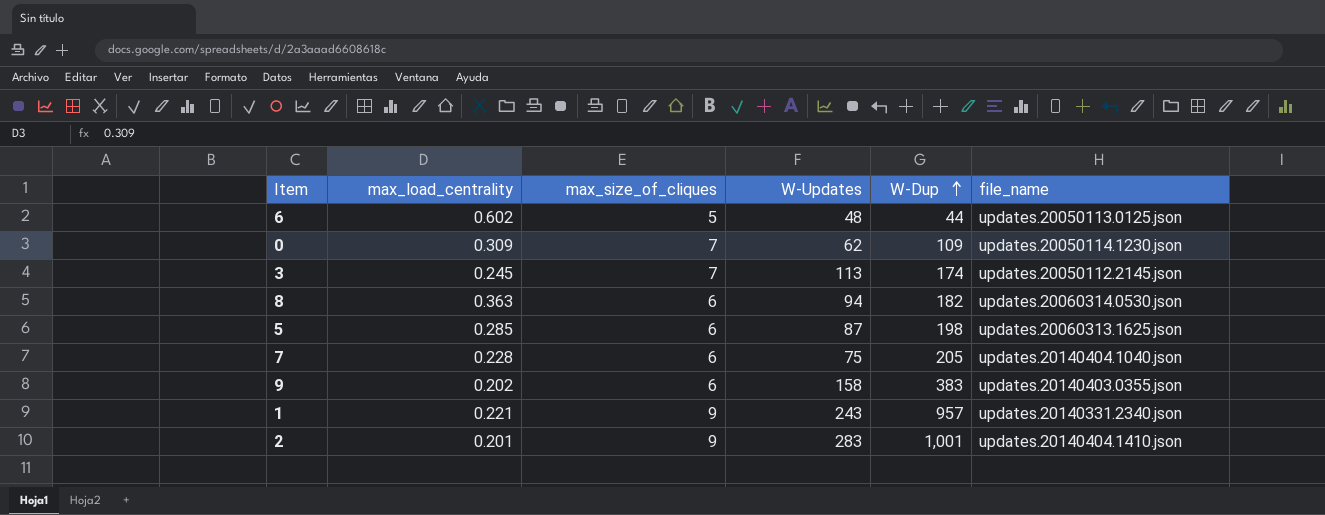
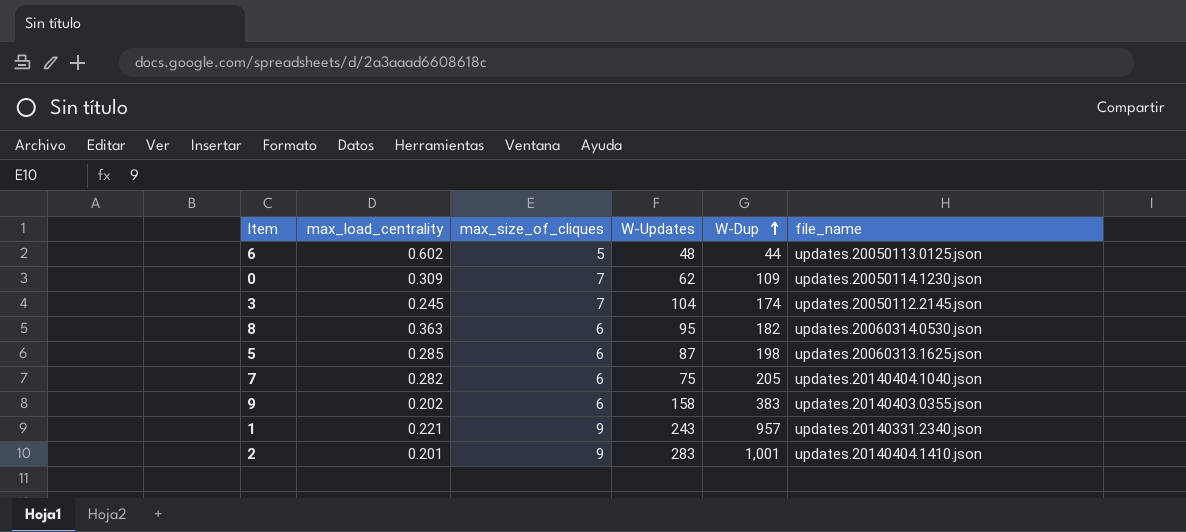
3 | W-Updates: 113 -> 104
8 | W-Updates: 94 -> 95
7 | max_load_centrality: 0.228 -> 0.282

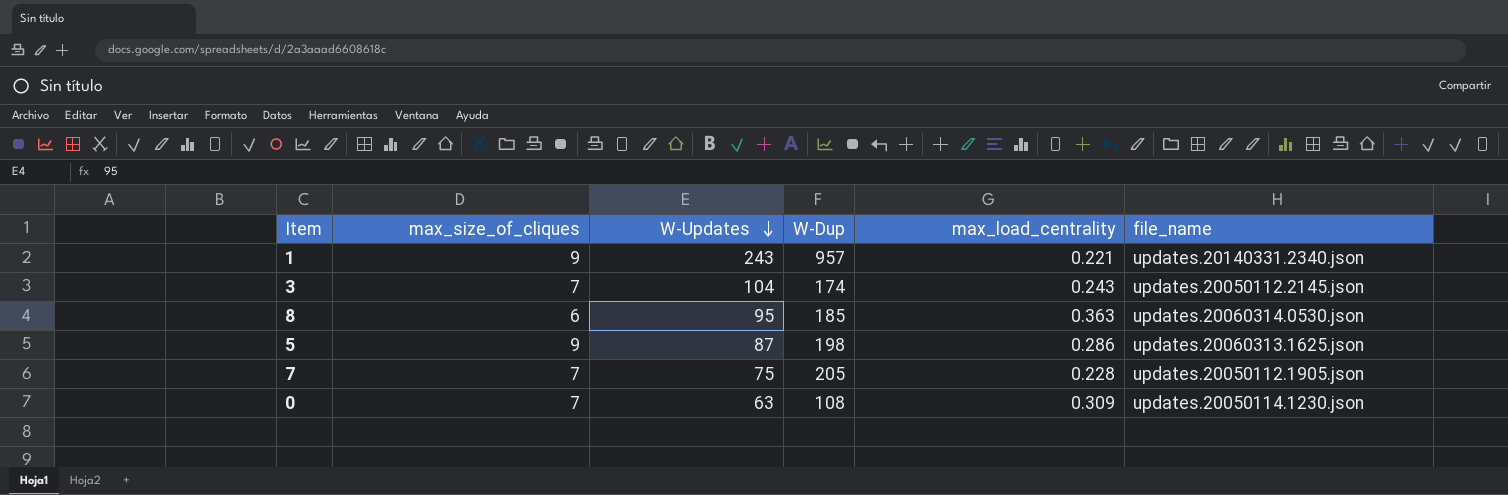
row order: W-Dup ascending -> W-Updates descending
column max_load_centrality | position: 2 -> 5
row 6: 0.602 | 5 | 48 | 44 | updates.20050113.0125.json -> none
row 9: 0.202 | 6 | 158 | 383 | updates.20140403.0355.json -> none
row 2: 0.201 | 9 | 283 | 1,001 | updates.20140404.1410.json -> none
3 | max_load_centrality: 0.245 -> 0.243
8 | W-Dup: 182 -> 185
5 | max_size_of_cliques: 6 -> 9
5 | max_load_centrality: 0.285 -> 0.286
7 | max_size_of_cliques: 6 -> 7
7 | max_load_centrality: 0.282 -> 0.228
7 | file_name: updates.20140404.1040.json -> updates.20050112.1905.json
0 | W-Updates: 62 -> 63
0 | W-Dup: 109 -> 108

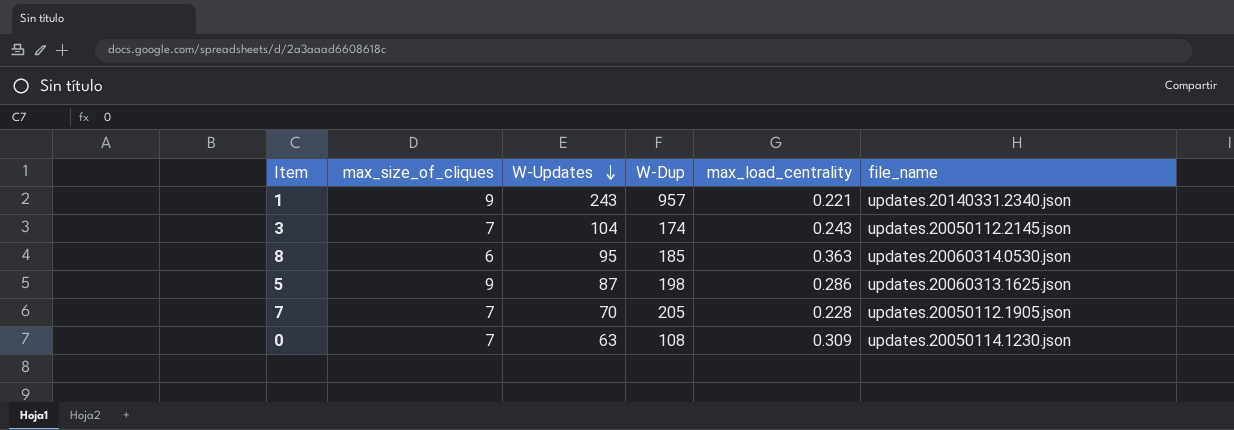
7 | W-Updates: 75 -> 70

